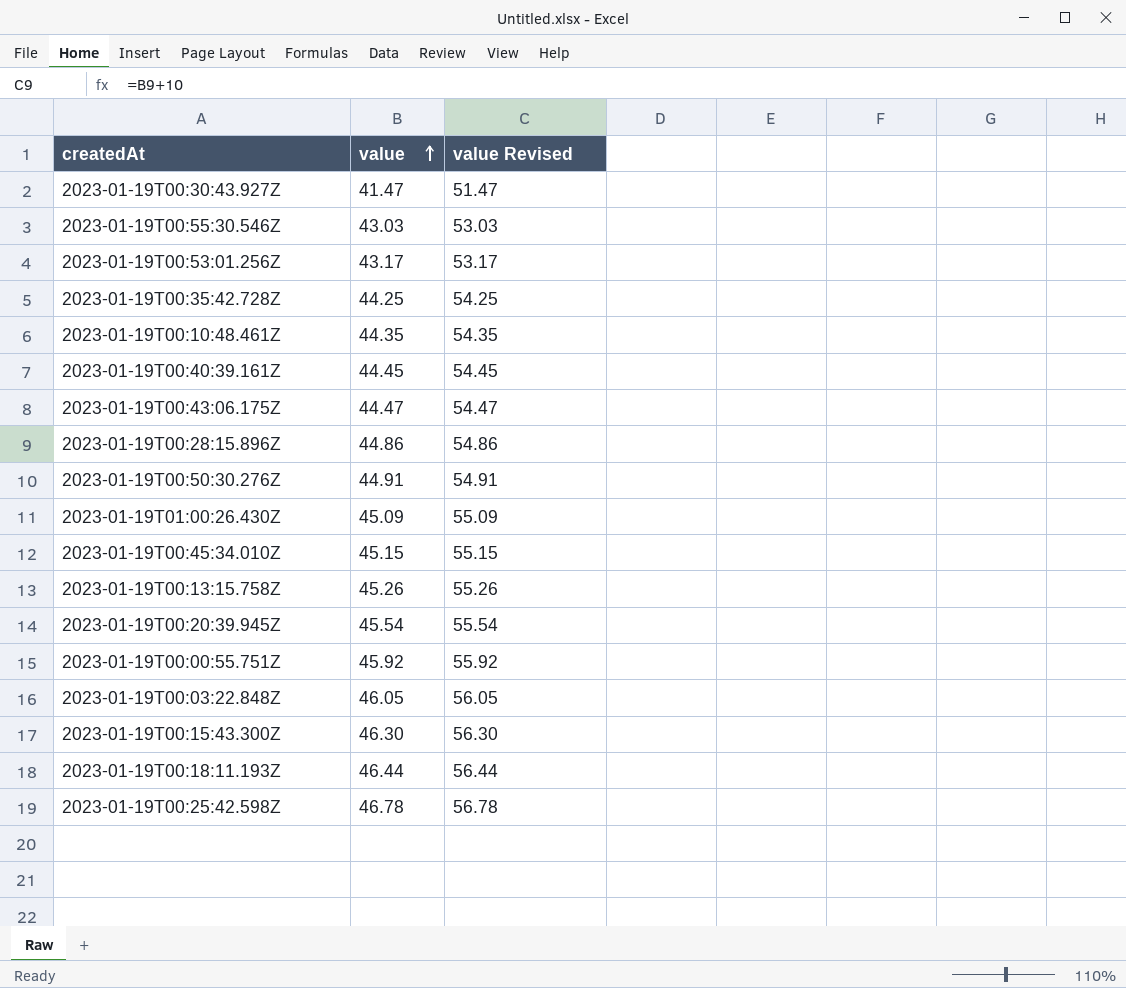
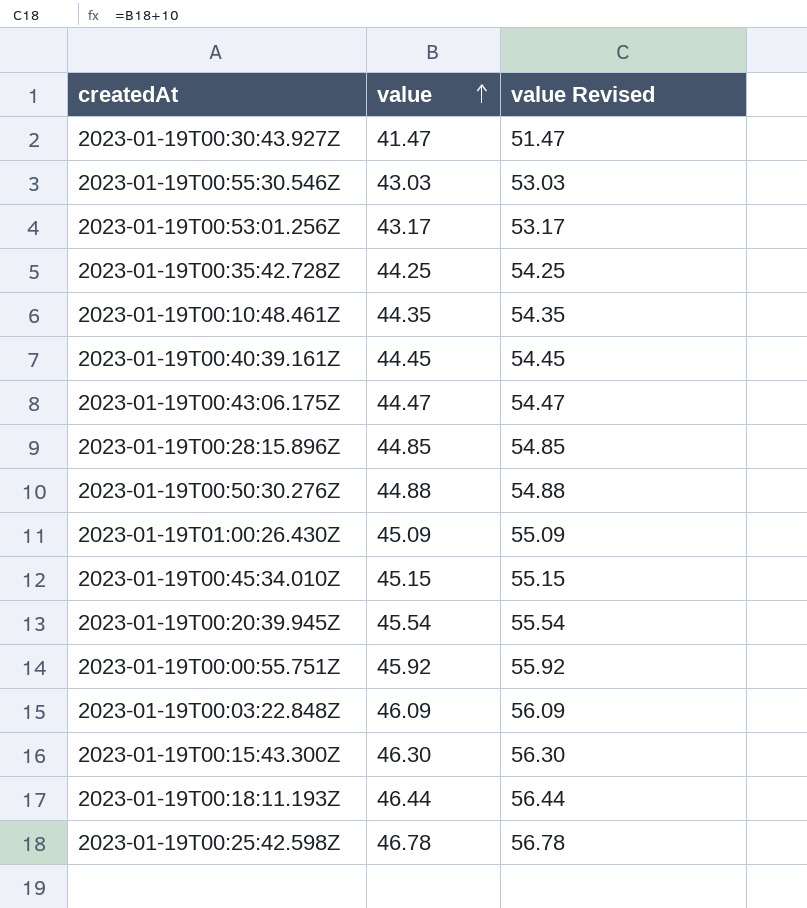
row 2023-01-19T00:13:15.758Z: 45.26 | 55.26 -> none
2023-01-19T00:28:15.896Z | value: 44.86 -> 44.85
2023-01-19T00:28:15.896Z | value Revised: 54.86 -> 54.85
2023-01-19T00:50:30.276Z | value: 44.91 -> 44.88
2023-01-19T00:50:30.276Z | value Revised: 54.91 -> 54.88
2023-01-19T00:03:22.848Z | value: 46.05 -> 46.09
2023-01-19T00:03:22.848Z | value Revised: 56.05 -> 56.09

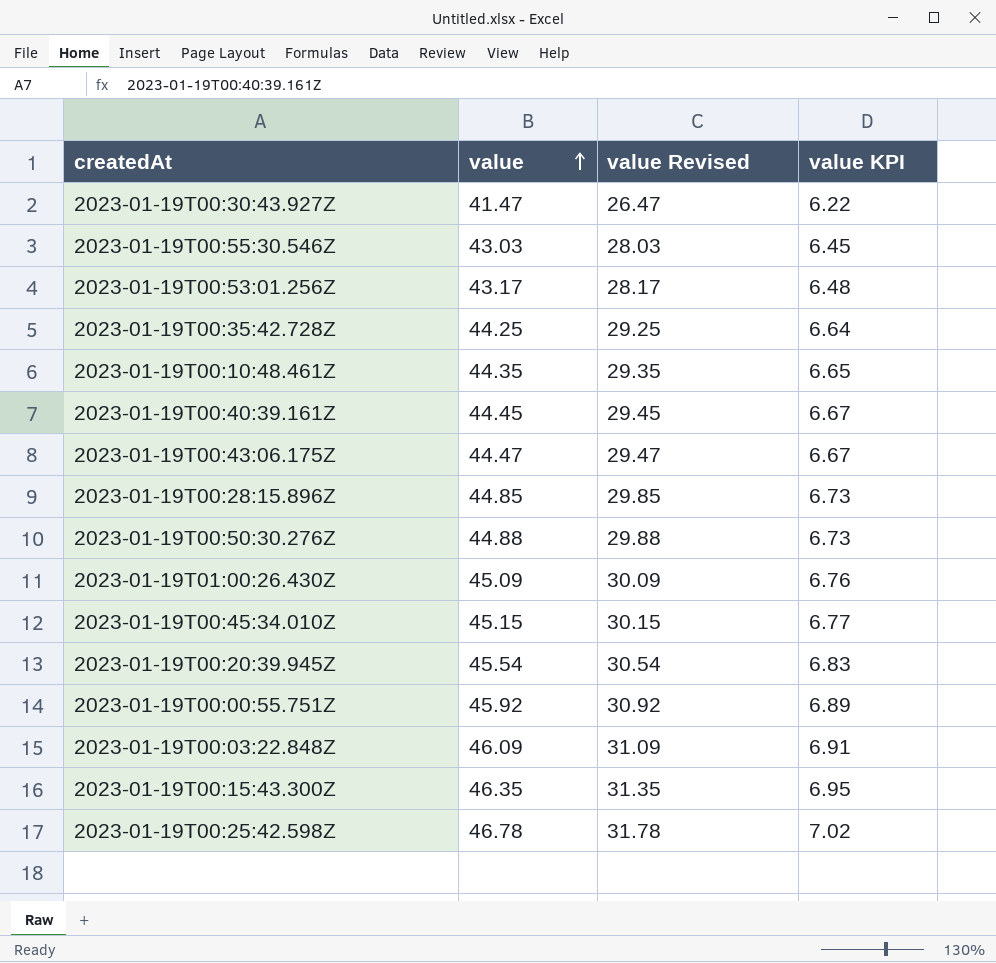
column value Revised | formula: [value] + 10 -> [value] - 15
column value KPI | formula: none -> [value] * 0.15
row 2023-01-19T00:18:11.193Z: 46.44 | 56.44 -> none
2023-01-19T00:15:43.300Z | value: 46.30 -> 46.35

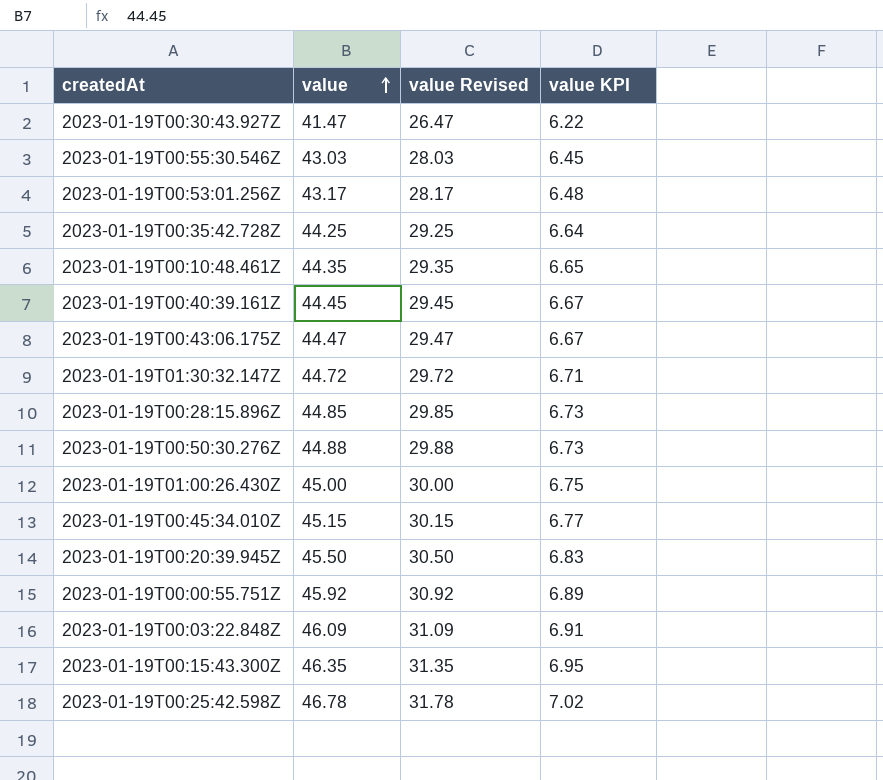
row 2023-01-19T01:30:32.147Z: none -> 44.72 | 29.72 | 6.71
2023-01-19T01:00:26.430Z | value: 45.09 -> 45.00
2023-01-19T01:00:26.430Z | value Revised: 30.09 -> 30.00
2023-01-19T01:00:26.430Z | value KPI: 6.76 -> 6.75
2023-01-19T00:20:39.945Z | value: 45.54 -> 45.50
2023-01-19T00:20:39.945Z | value Revised: 30.54 -> 30.50

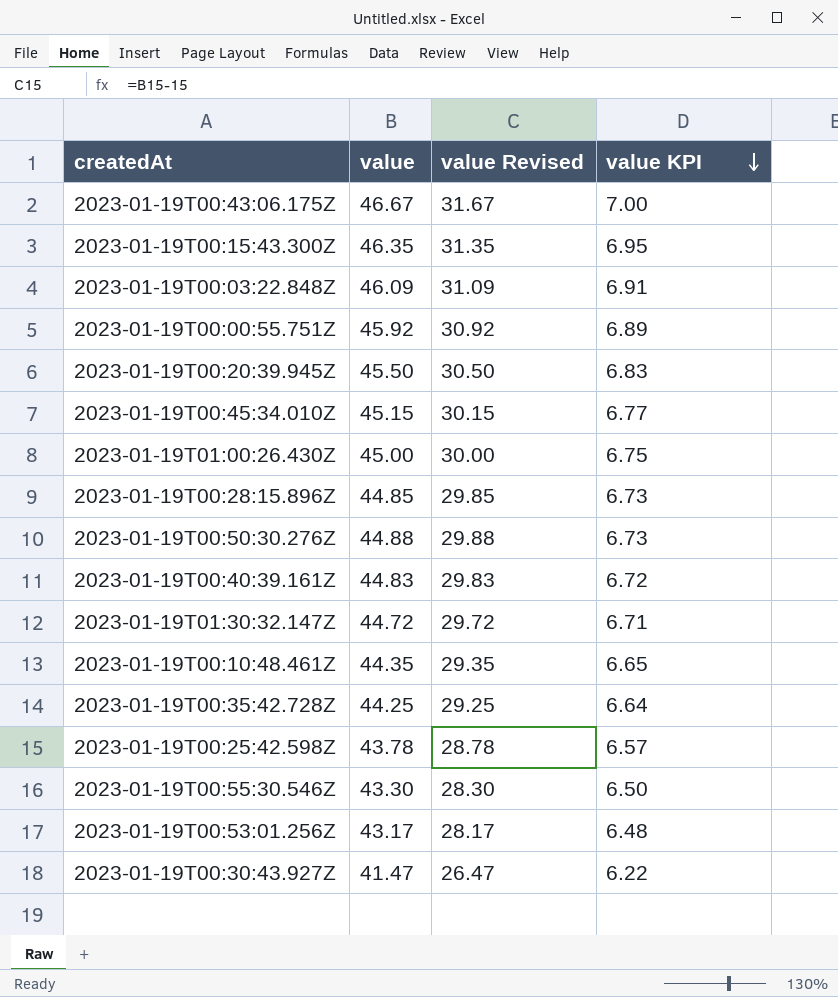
row order: value ascending -> value KPI descending
2023-01-19T00:43:06.175Z | value: 44.47 -> 46.67
2023-01-19T00:43:06.175Z | value Revised: 29.47 -> 31.67
2023-01-19T00:43:06.175Z | value KPI: 6.67 -> 7.00
2023-01-19T00:40:39.161Z | value: 44.45 -> 44.83
2023-01-19T00:40:39.161Z | value Revised: 29.45 -> 29.83
2023-01-19T00:40:39.161Z | value KPI: 6.67 -> 6.72
2023-01-19T00:25:42.598Z | value: 46.78 -> 43.78
2023-01-19T00:25:42.598Z | value Revised: 31.78 -> 28.78
2023-01-19T00:25:42.598Z | value KPI: 7.02 -> 6.57
2023-01-19T00:55:30.546Z | value: 43.03 -> 43.30
2023-01-19T00:55:30.546Z | value Revised: 28.03 -> 28.30
2023-01-19T00:55:30.546Z | value KPI: 6.45 -> 6.50

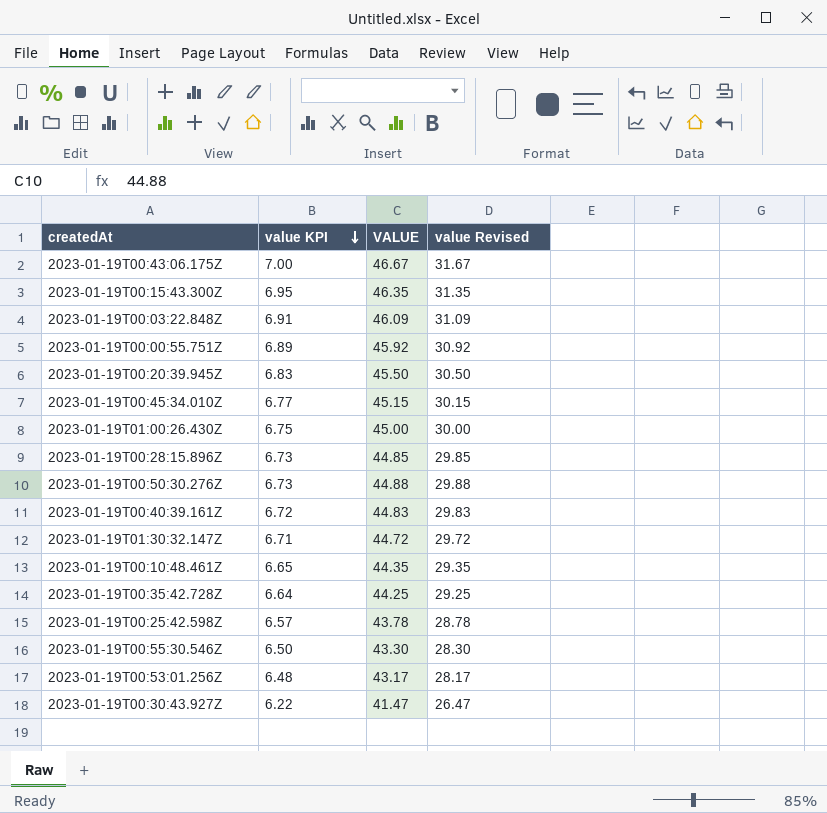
column value KPI | position: 4 -> 2
column name: value -> VALUE

